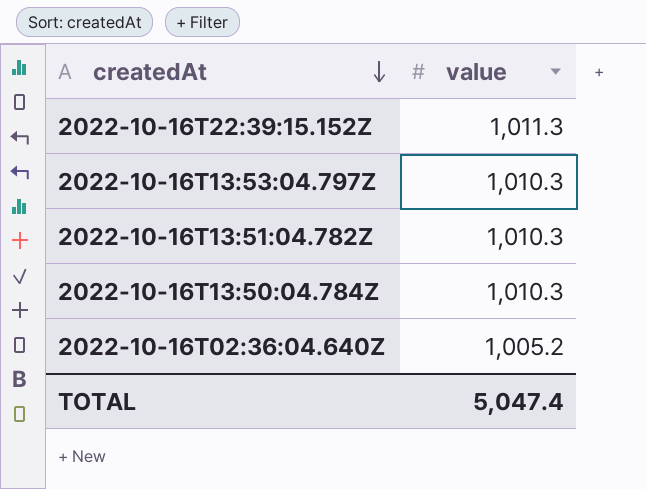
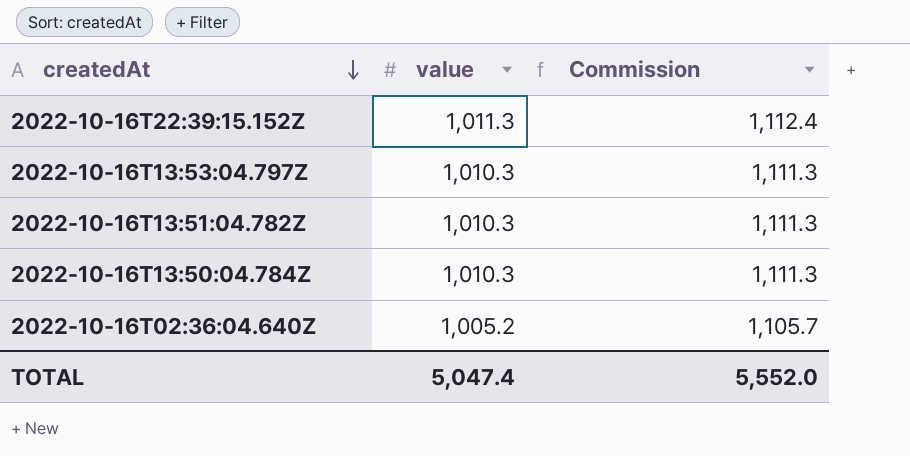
column Commission | formula: none -> [value] * 1.1

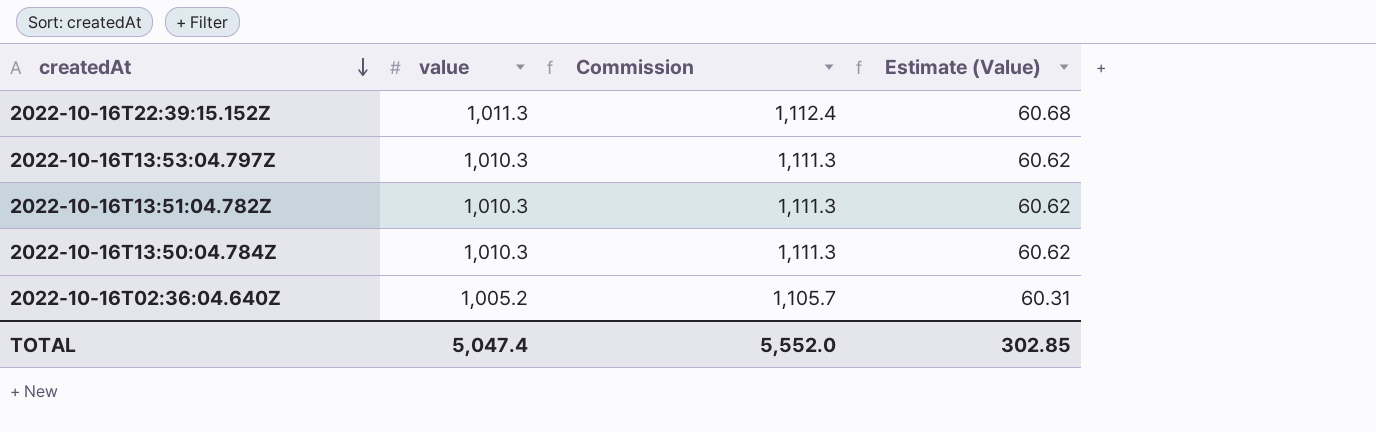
column Estimate (Value) | formula: none -> [value] * 0.06

